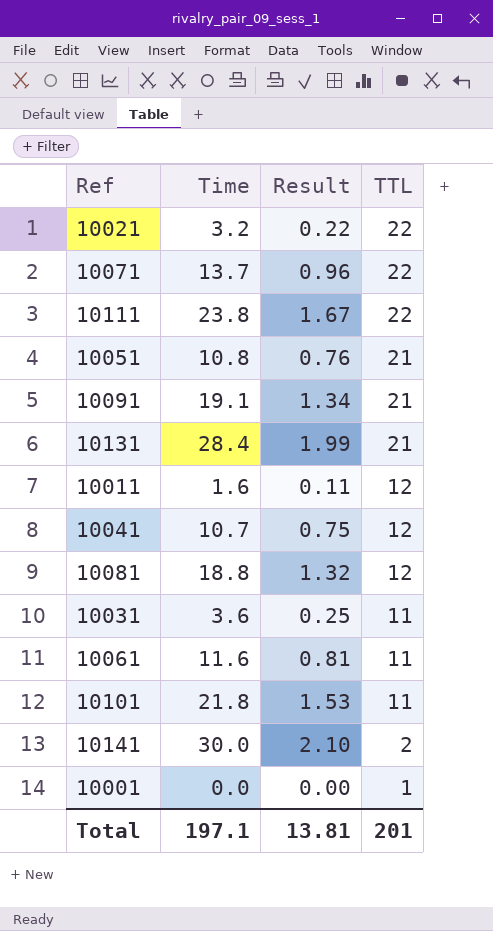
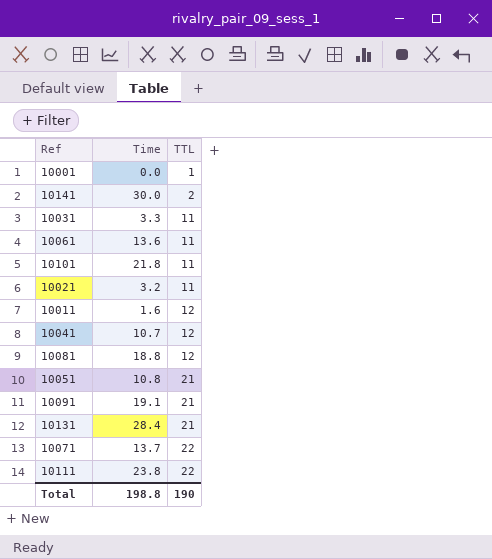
row order: TTL descending -> TTL ascending
column Result | formula: [Time] * 0.07 -> none
10031 | Time: 3.6 -> 3.3
10061 | Time: 11.6 -> 13.6
10021 | TTL: 22 -> 11
Total | Time: 197.1 -> 198.8
Total | TTL: 201 -> 190

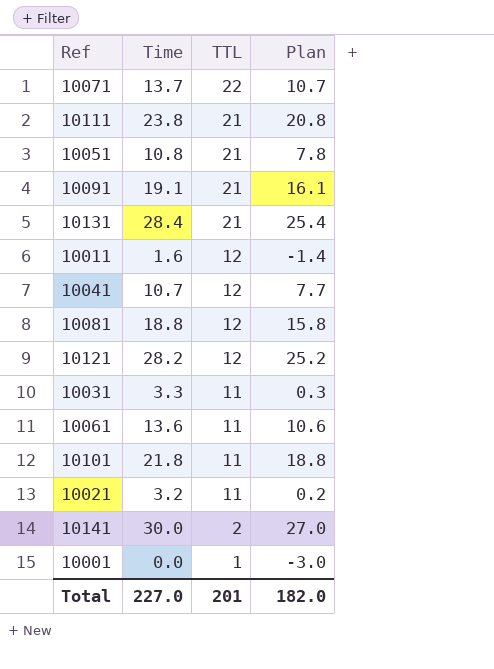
row order: TTL ascending -> TTL descending
column Plan | formula: none -> [Time] - 3
10111 | TTL: 22 -> 21
row 10121: none -> 28.2 | 12 | 25.2
Total | Time: 198.8 -> 227.0
Total | TTL: 190 -> 201

